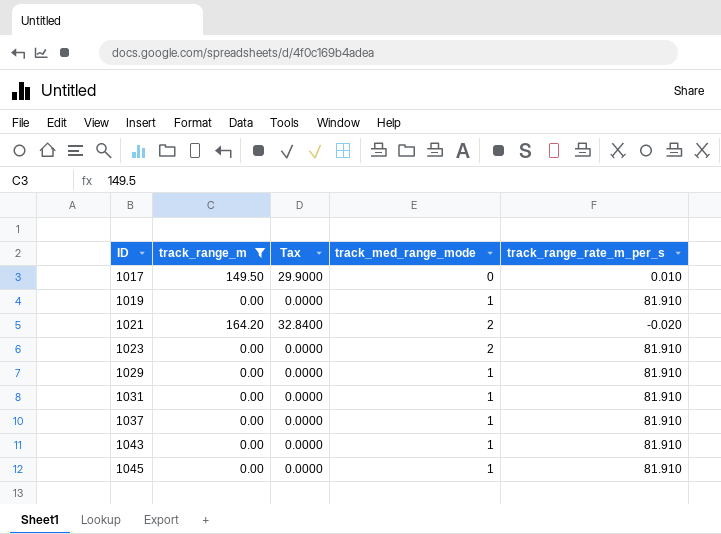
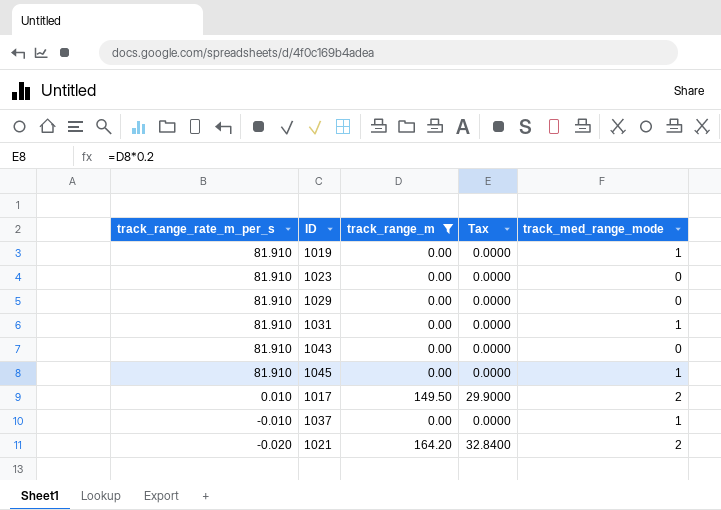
row order: ID ascending -> track_range_rate_m_per_s descending
column track_range_rate_m_per_s | position: 5 -> 1
1023 | track_med_range_mode: 2 -> 0
1029 | track_med_range_mode: 1 -> 0
1043 | track_med_range_mode: 1 -> 0
1017 | track_med_range_mode: 0 -> 2
1037 | track_range_rate_m_per_s: 81.910 -> -0.010

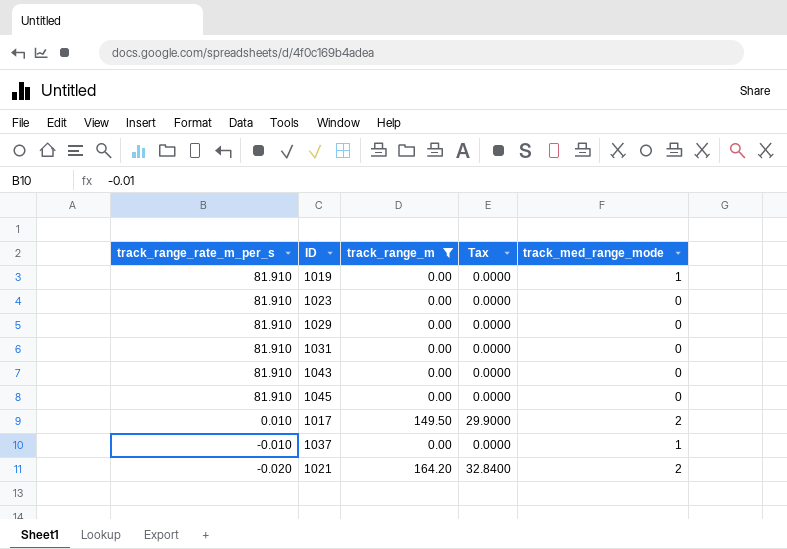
1031 | track_med_range_mode: 1 -> 0
1045 | track_med_range_mode: 1 -> 0

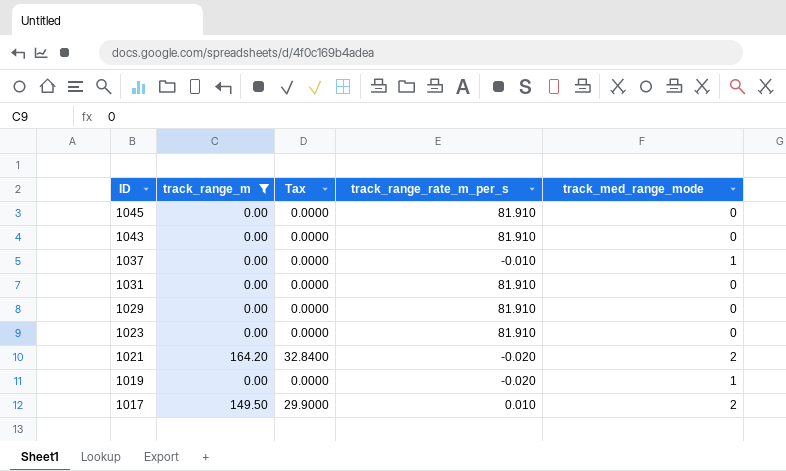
row order: track_range_rate_m_per_s descending -> ID descending
column track_range_rate_m_per_s | position: 1 -> 4
1019 | track_range_rate_m_per_s: 81.910 -> -0.020

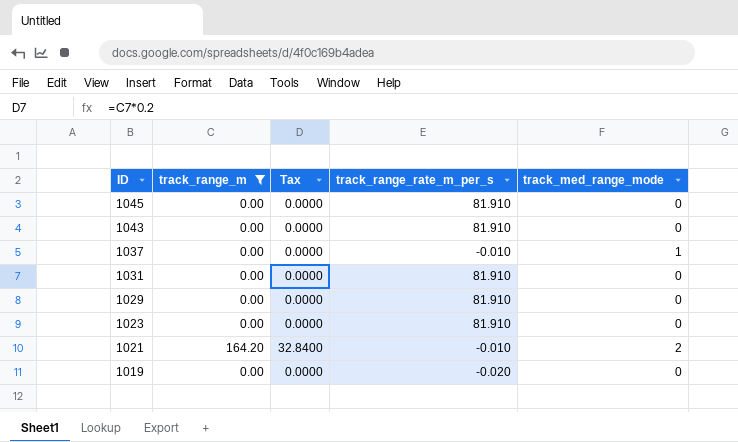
row 1017: 149.50 | 29.9000 | 0.010 | 2 -> none
1021 | track_range_rate_m_per_s: -0.020 -> -0.010
1019 | track_med_range_mode: 1 -> 0

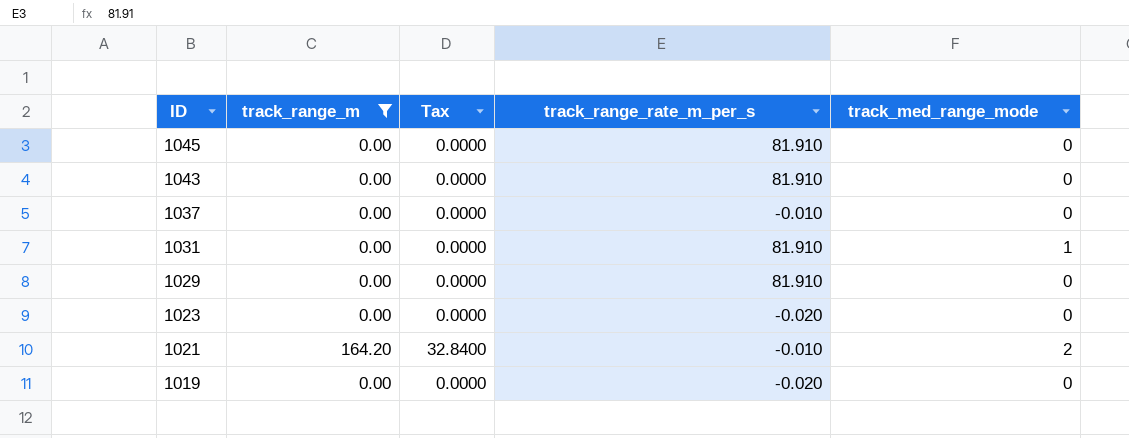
1037 | track_med_range_mode: 1 -> 0
1031 | track_med_range_mode: 0 -> 1
1023 | track_range_rate_m_per_s: 81.910 -> -0.020

